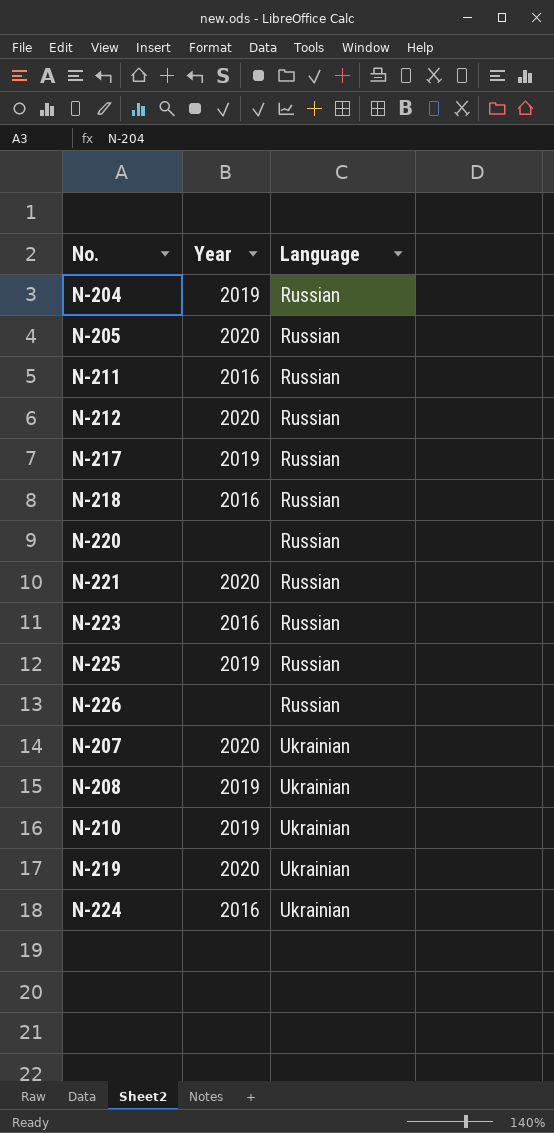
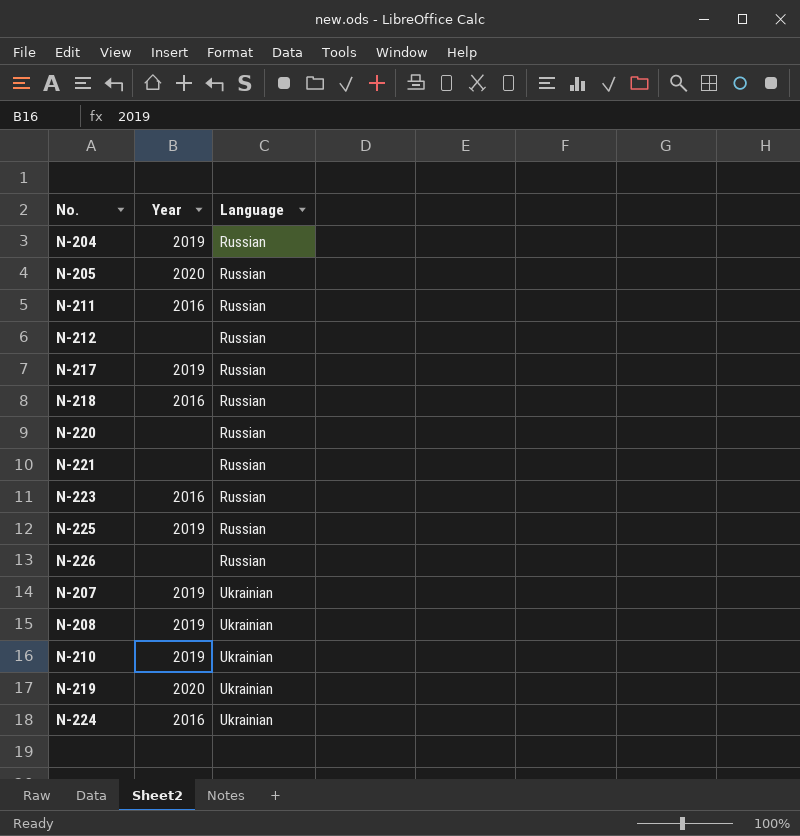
N-212 | Year: 2020 -> none
N-221 | Year: 2020 -> none
N-207 | Year: 2020 -> 2019

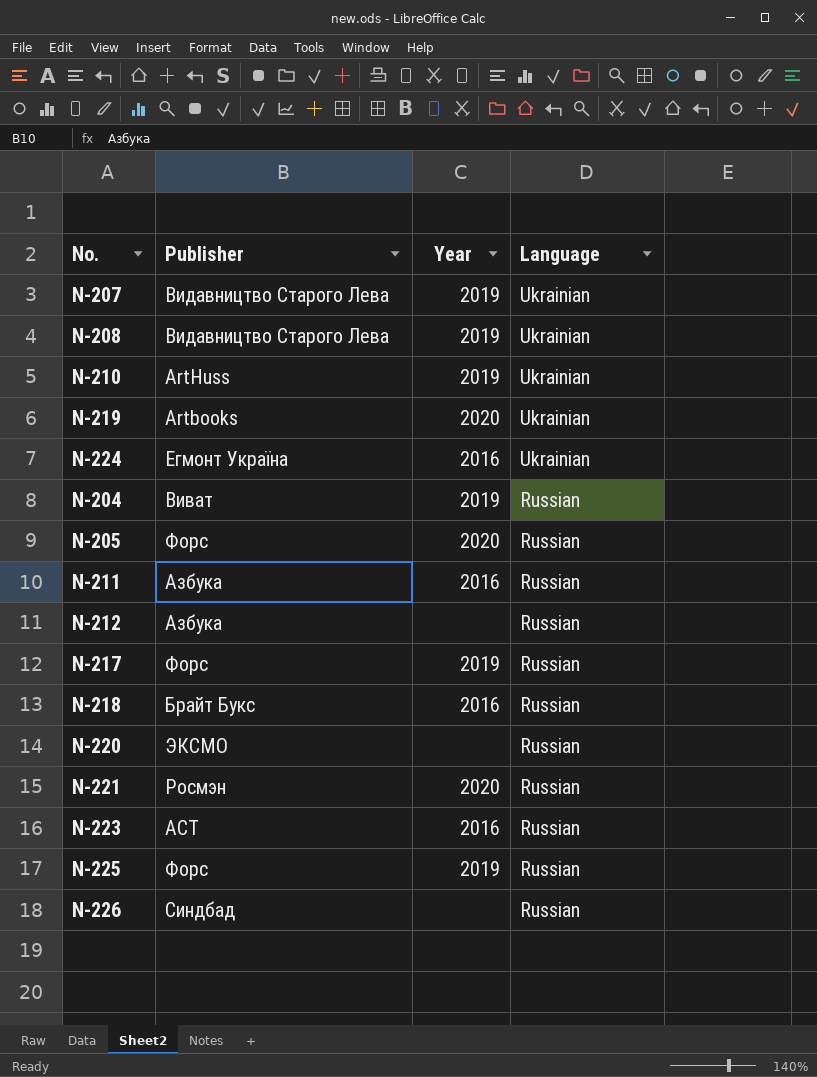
row order: Language ascending -> Language descending
column Publisher | position: none -> 2
N-221 | Year: none -> 2020

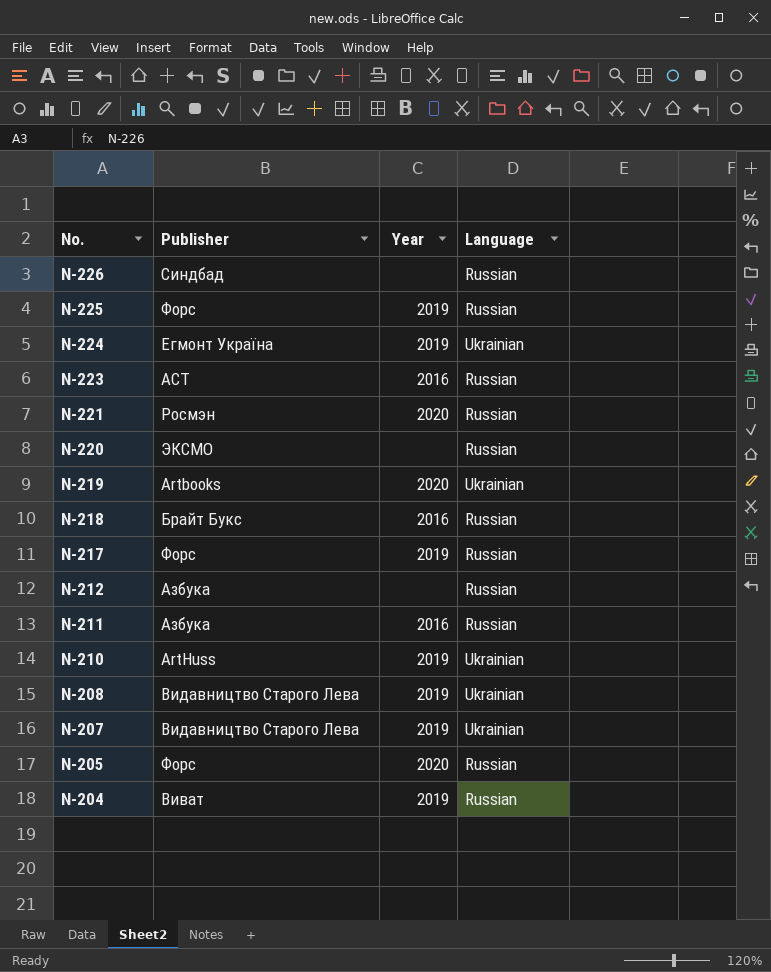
row order: Language descending -> No. descending
N-224 | Year: 2016 -> 2019

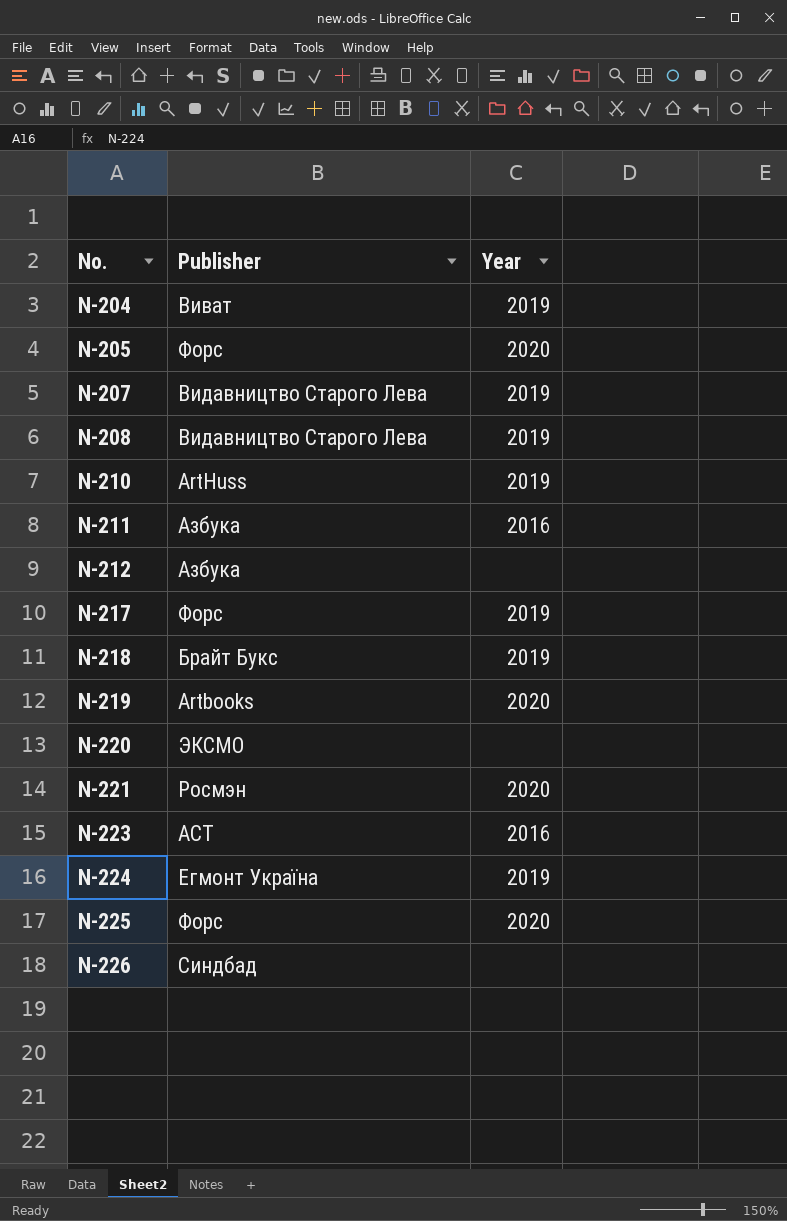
row order: No. descending -> No. ascending
column Language | position: 4 -> none
N-218 | Year: 2016 -> 2019
N-225 | Year: 2019 -> 2020

